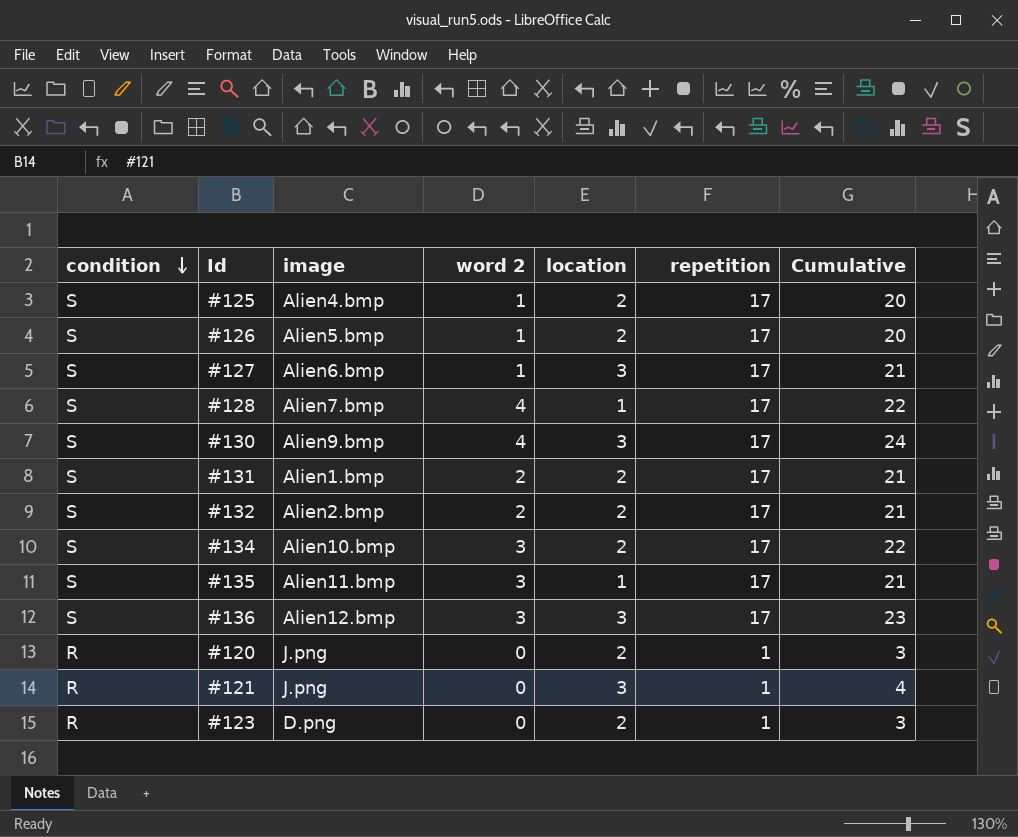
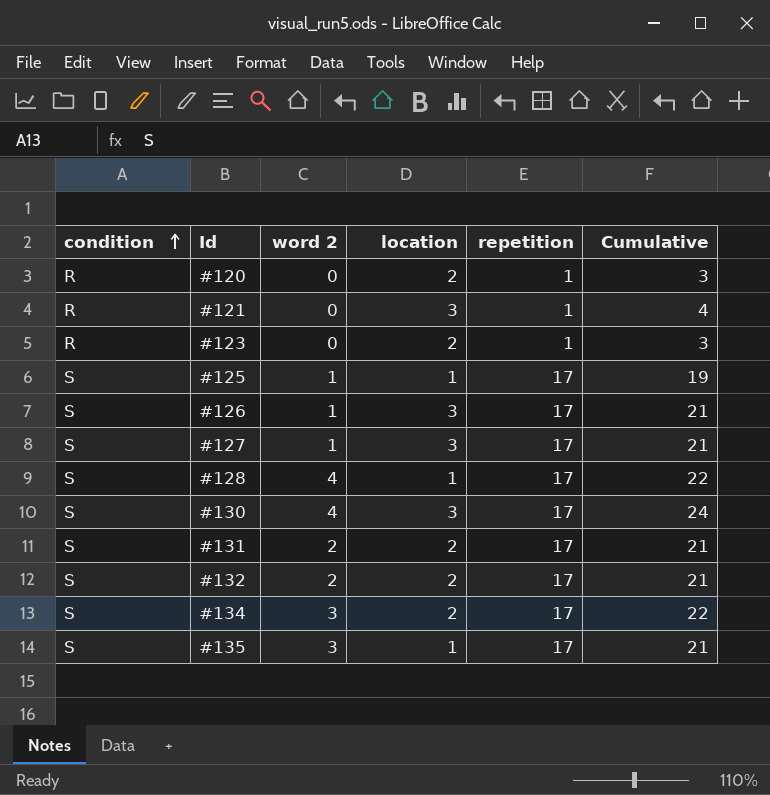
row order: condition descending -> condition ascending
column image | position: 3 -> none
row #136: S | Alien12.bmp | 3 | 3 | 17 | 23 -> none
#125 | location: 2 -> 1
#125 | Cumulative: 20 -> 19
#126 | location: 2 -> 3
#126 | Cumulative: 20 -> 21

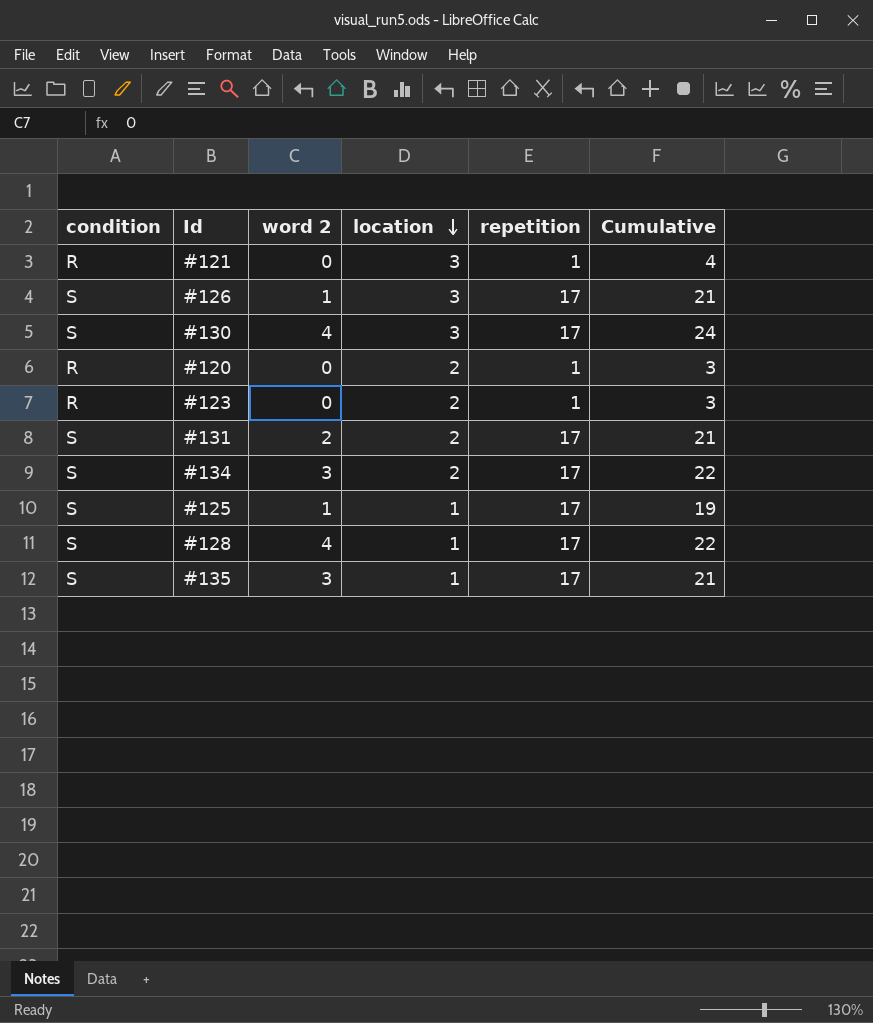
row order: condition ascending -> location descending
row #127: S | 1 | 3 | 17 | 21 -> none
row #132: S | 2 | 2 | 17 | 21 -> none

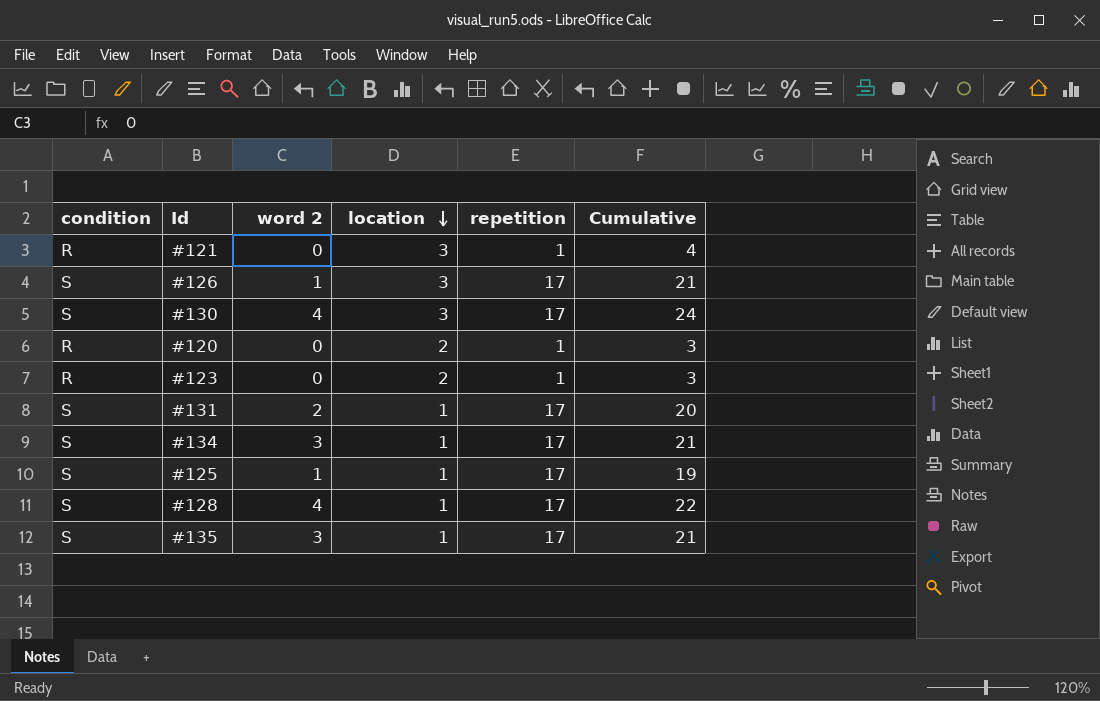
#131 | location: 2 -> 1
#131 | Cumulative: 21 -> 20
#134 | location: 2 -> 1
#134 | Cumulative: 22 -> 21

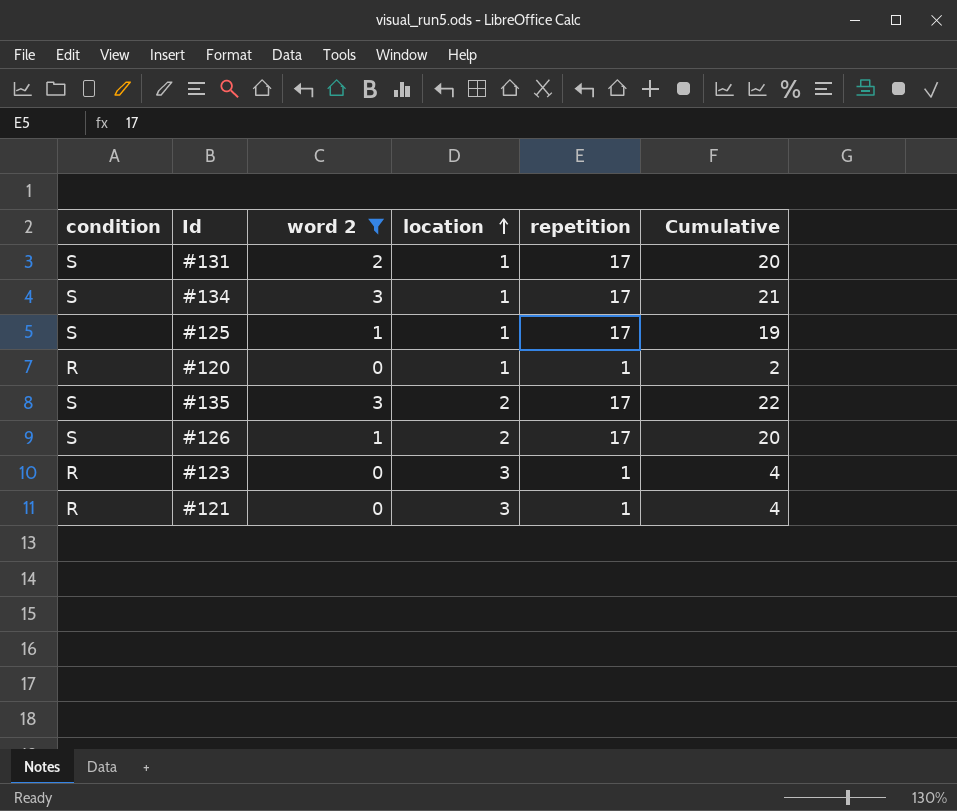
filter: none -> word 2 != 4
row order: location descending -> location ascending
#120 | location: 2 -> 1
#120 | Cumulative: 3 -> 2
#135 | location: 1 -> 2
#135 | Cumulative: 21 -> 22
#126 | location: 3 -> 2
#126 | Cumulative: 21 -> 20
#123 | location: 2 -> 3
#123 | Cumulative: 3 -> 4

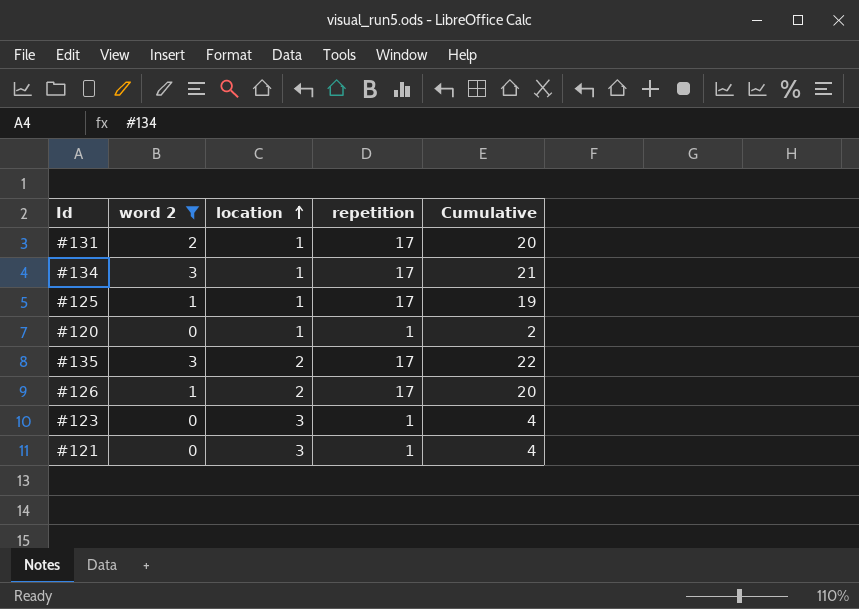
column condition | position: 1 -> none

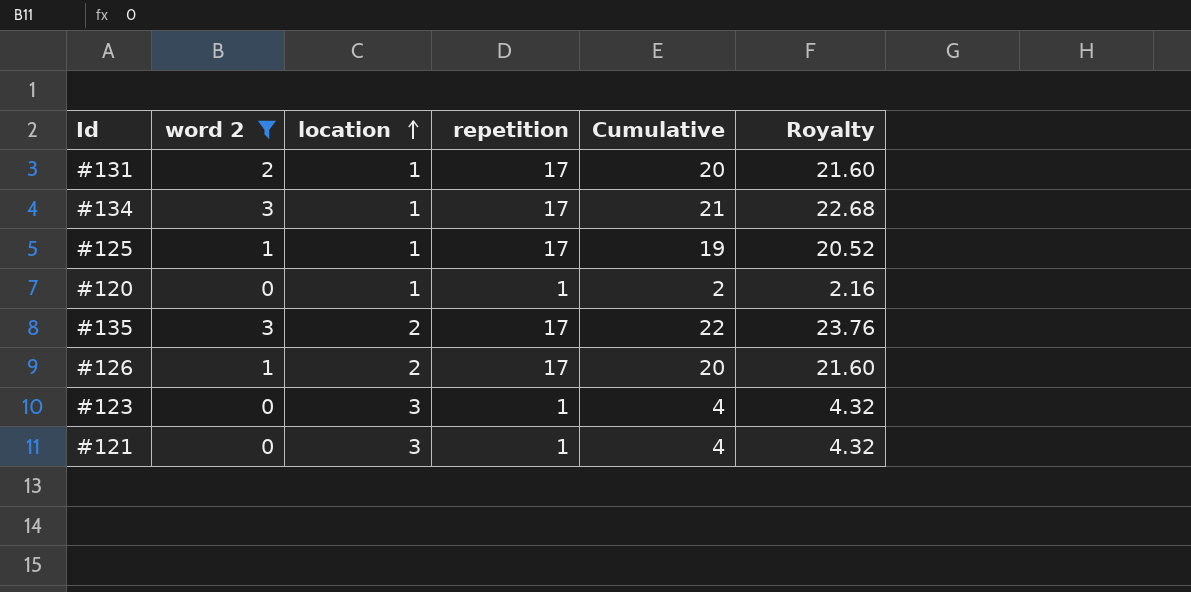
column Royalty | formula: none -> [Cumulative] * 1.08

